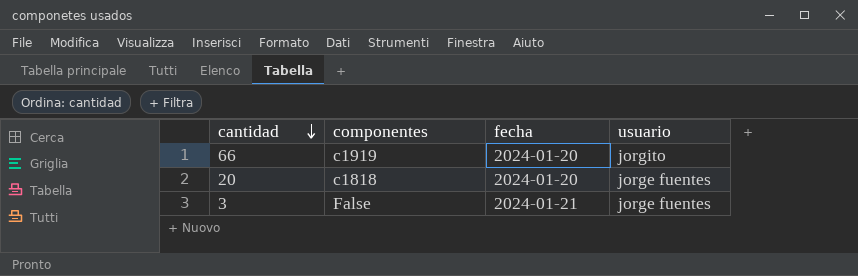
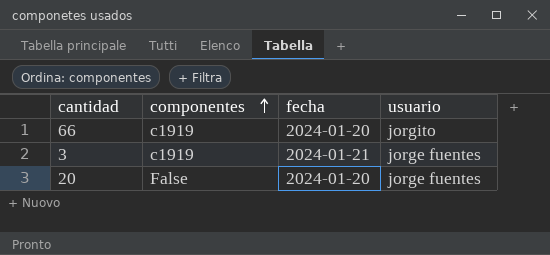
row order: cantidad descending -> componentes ascending
3 | componentes: False -> c1919
20 | componentes: c1818 -> False

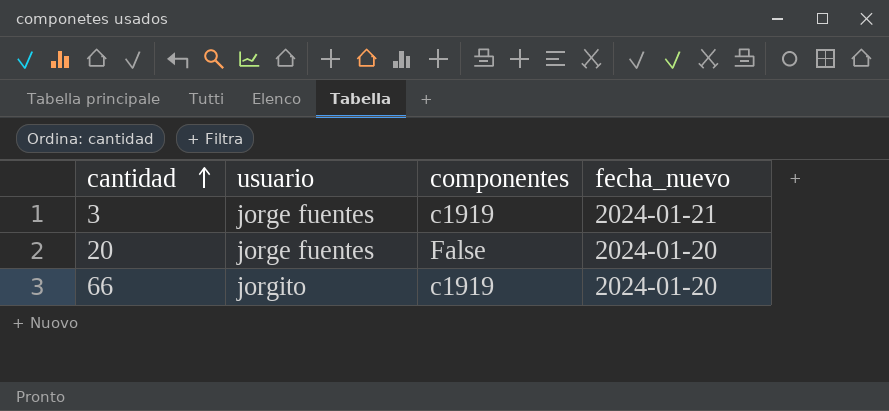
row order: componentes ascending -> cantidad ascending
column usuario | position: 4 -> 2
column name: fecha -> fecha_nuevo

